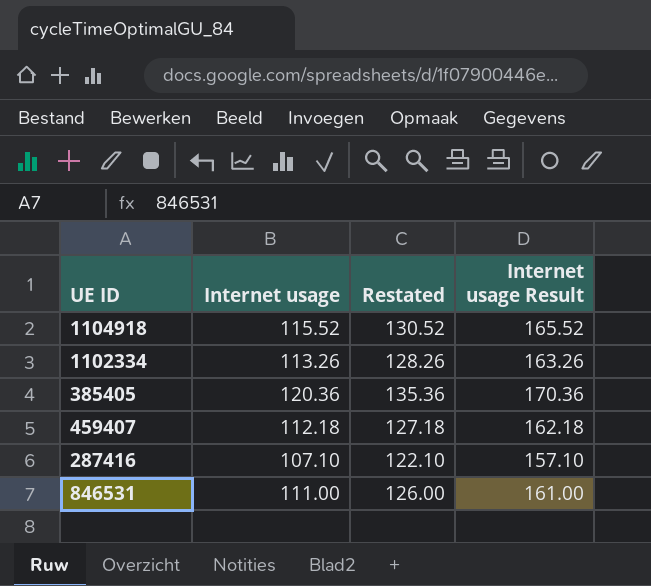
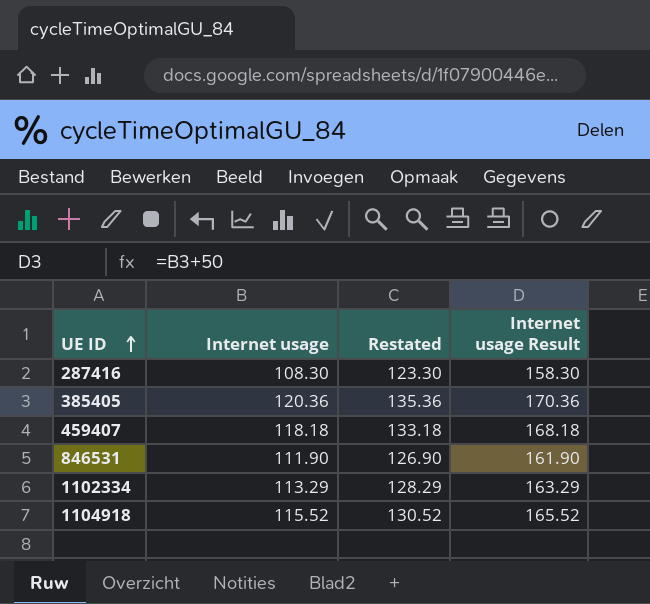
row order: none -> UE ID ascending
287416 | Internet usage: 107.10 -> 108.30
287416 | Restated: 122.10 -> 123.30
287416 | Internet usage Result: 157.10 -> 158.30
459407 | Internet usage: 112.18 -> 118.18
459407 | Restated: 127.18 -> 133.18
459407 | Internet usage Result: 162.18 -> 168.18
846531 | Internet usage: 111.00 -> 111.90
846531 | Restated: 126.00 -> 126.90
846531 | Internet usage Result: 161.00 -> 161.90
1102334 | Internet usage: 113.26 -> 113.29
1102334 | Restated: 128.26 -> 128.29
1102334 | Internet usage Result: 163.26 -> 163.29

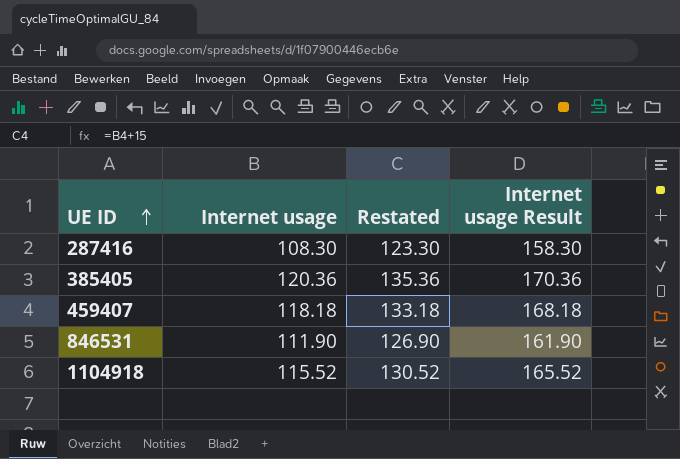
row 1102334: 113.29 | 128.29 | 163.29 -> none

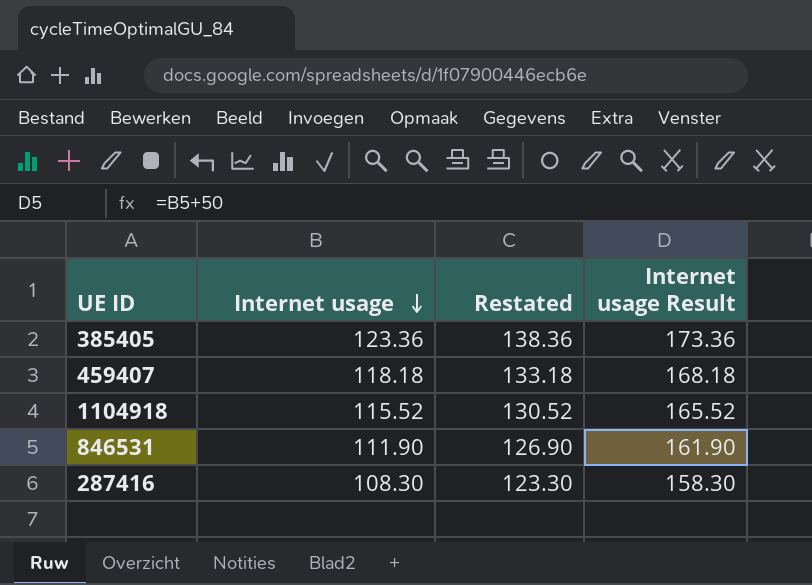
row order: UE ID ascending -> Internet usage descending
385405 | Internet usage: 120.36 -> 123.36
385405 | Restated: 135.36 -> 138.36
385405 | Internet usage Result: 170.36 -> 173.36

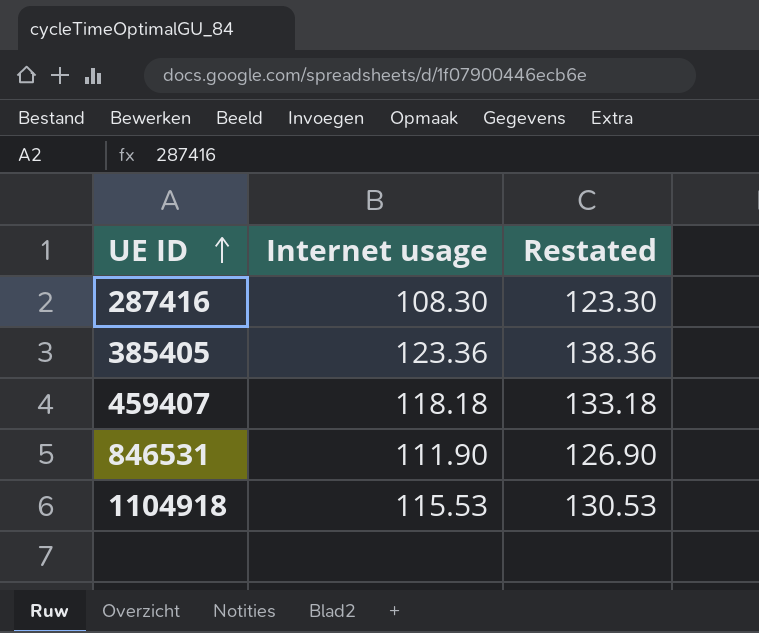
row order: Internet usage descending -> UE ID ascending
column Internet usage Result | formula: [Internet usage] + 50 -> none
1104918 | Internet usage: 115.52 -> 115.53
1104918 | Restated: 130.52 -> 130.53

